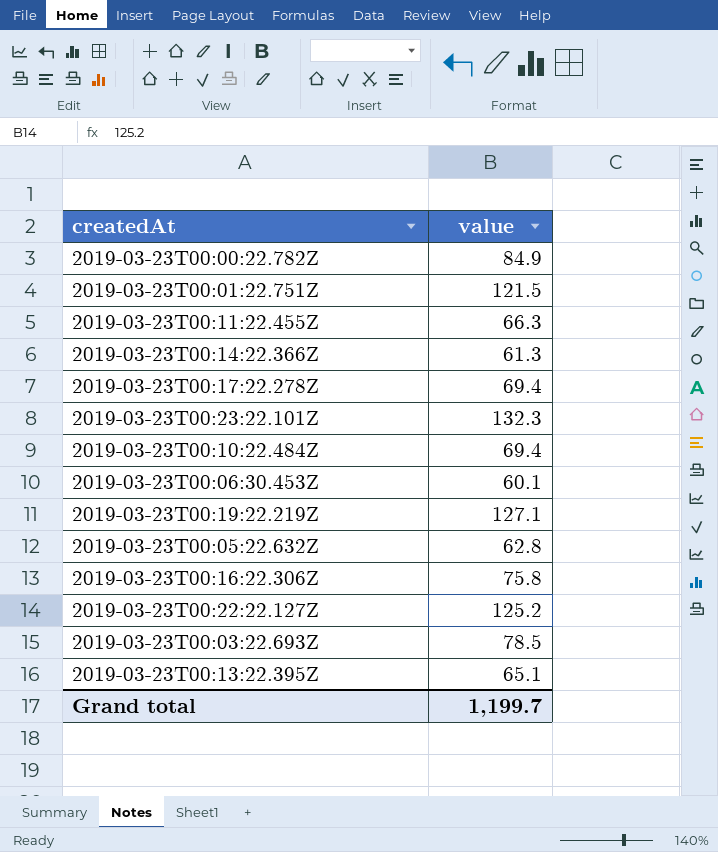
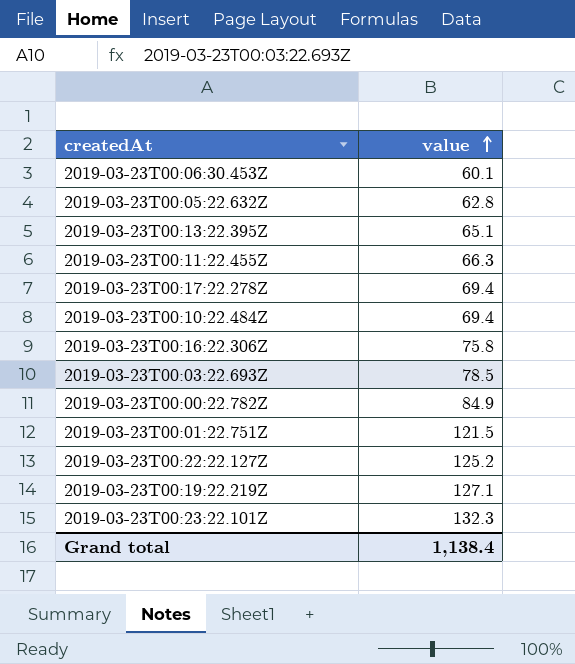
row order: none -> value ascending
row 2019-03-23T00:14:22.366Z: 61.3 -> none
Grand total | value: 1,199.7 -> 1,138.4

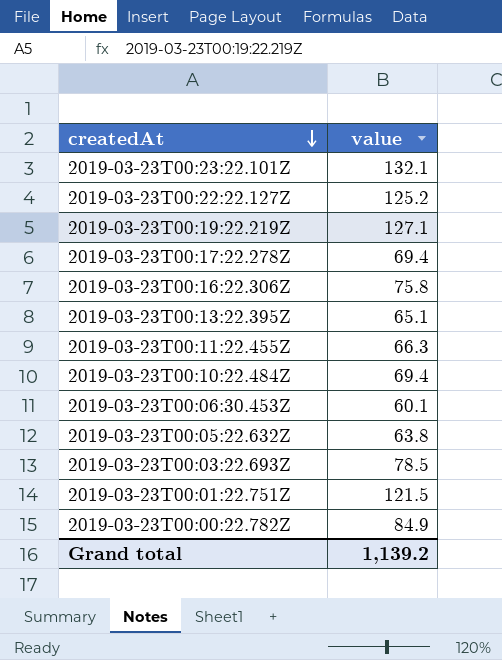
row order: value ascending -> createdAt descending
2019-03-23T00:23:22.101Z | value: 132.3 -> 132.1
2019-03-23T00:05:22.632Z | value: 62.8 -> 63.8
Grand total | value: 1,138.4 -> 1,139.2

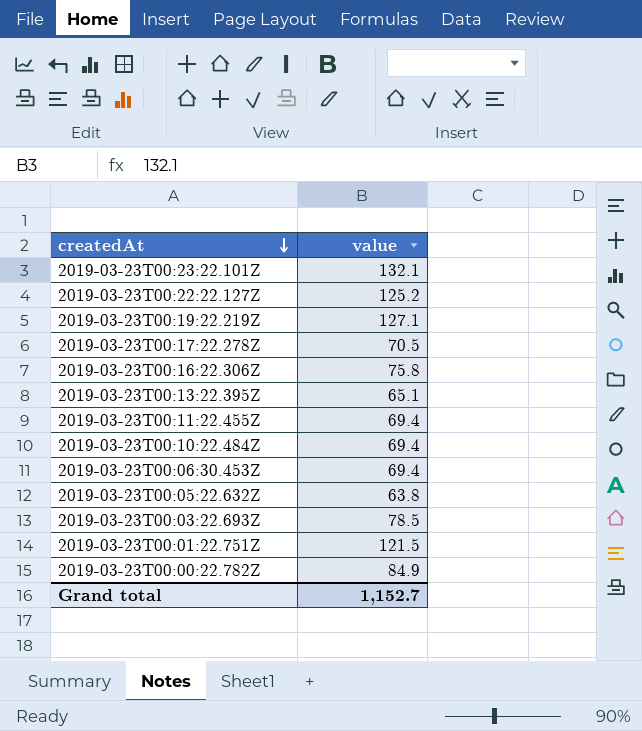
2019-03-23T00:17:22.278Z | value: 69.4 -> 70.5
2019-03-23T00:11:22.455Z | value: 66.3 -> 69.4
2019-03-23T00:06:30.453Z | value: 60.1 -> 69.4
Grand total | value: 1,139.2 -> 1,152.7

